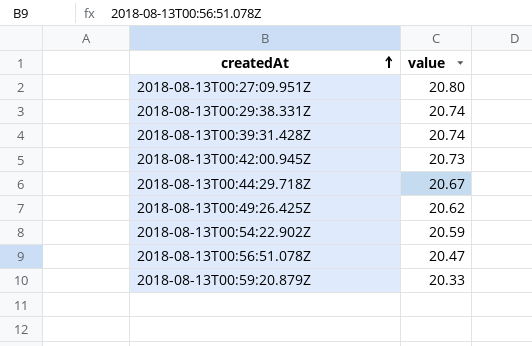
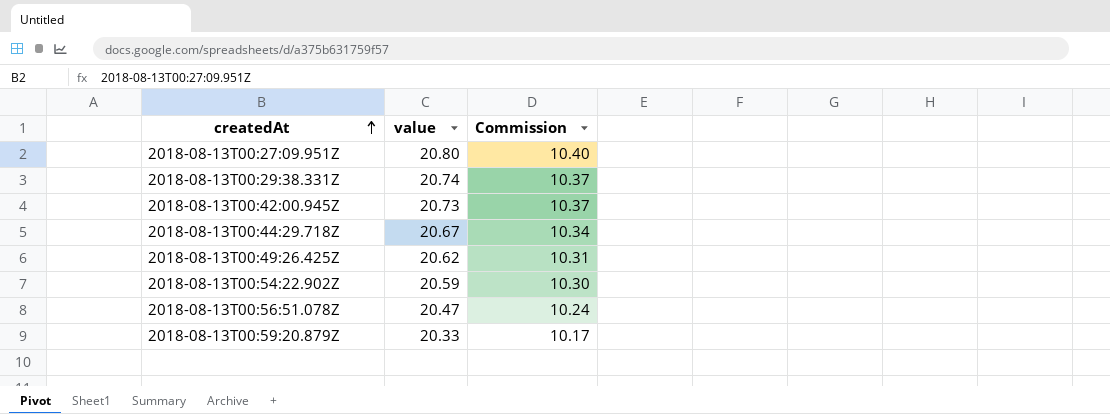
column Commission | formula: none -> [value] * 0.5
row 2018-08-13T00:39:31.428Z: 20.74 -> none

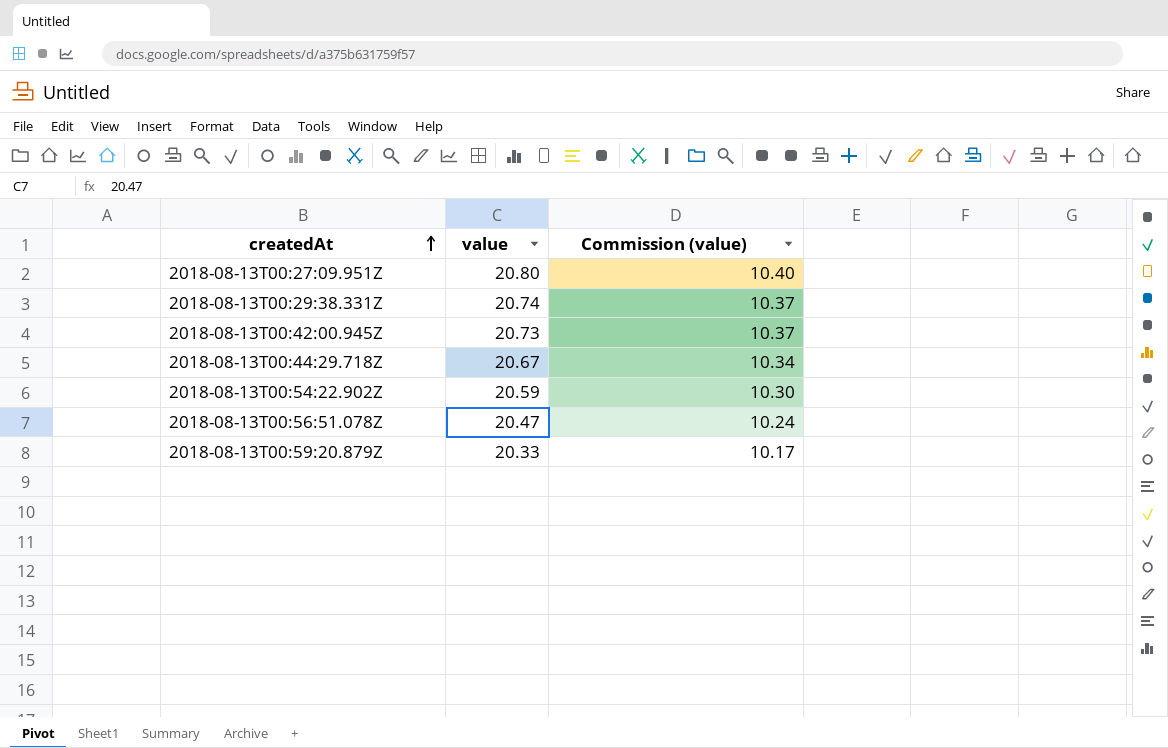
column name: Commission -> Commission (value)
row 2018-08-13T00:49:26.425Z: 20.62 | 10.31 -> none

